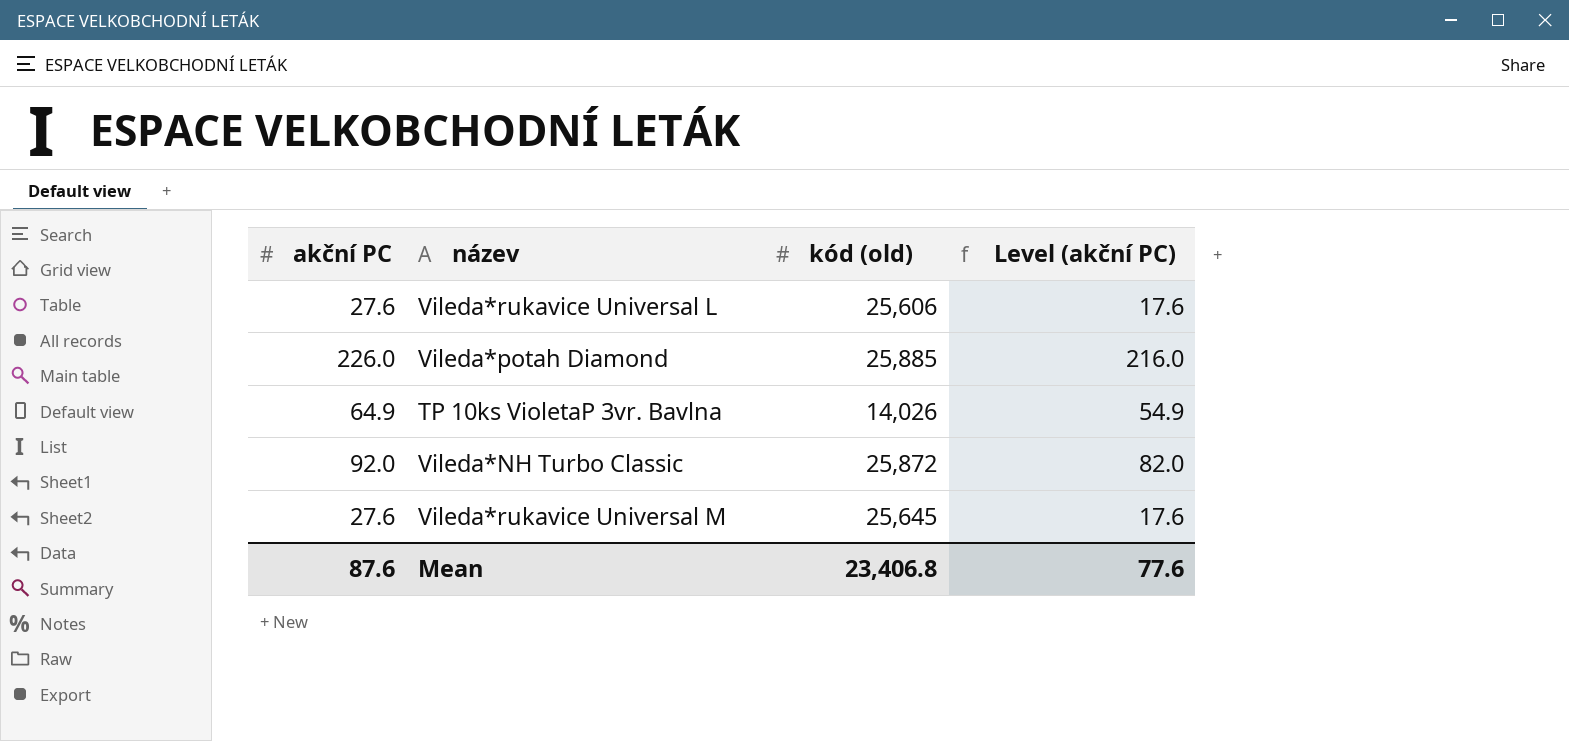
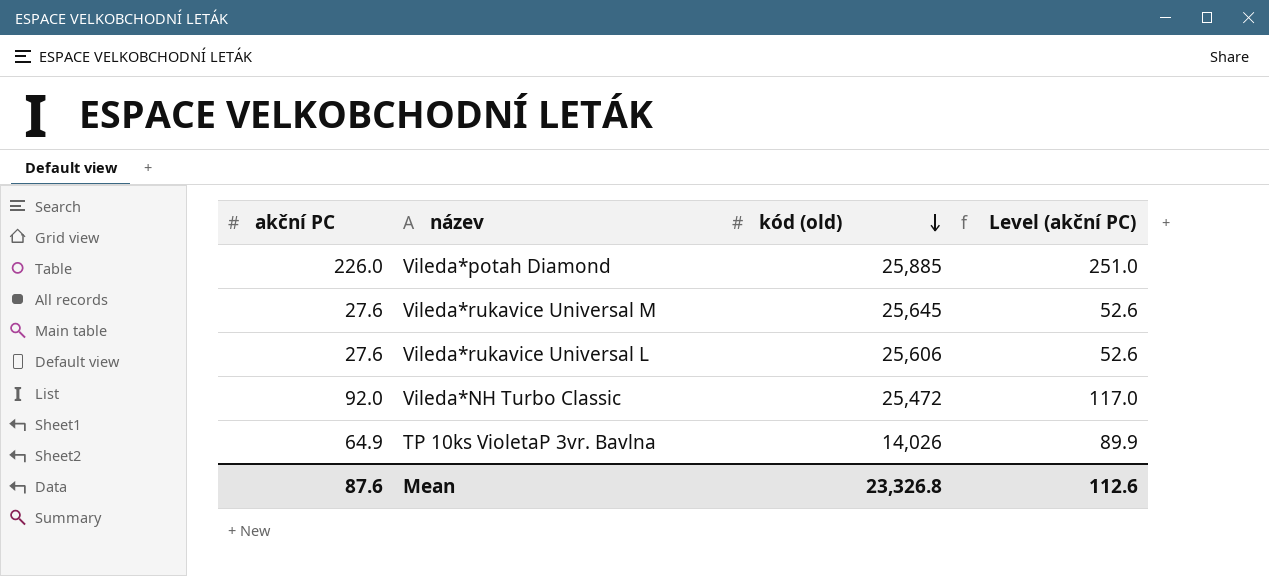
row order: none -> kód (old) descending
column Level (akční PC) | formula: [akční PC] - 10 -> [akční PC] + 25
Vileda*NH Turbo Classic | kód (old): 25,872 -> 25,472
Mean | kód (old): 23,406.8 -> 23,326.8
Mean | Level (akční PC): 77.6 -> 112.6

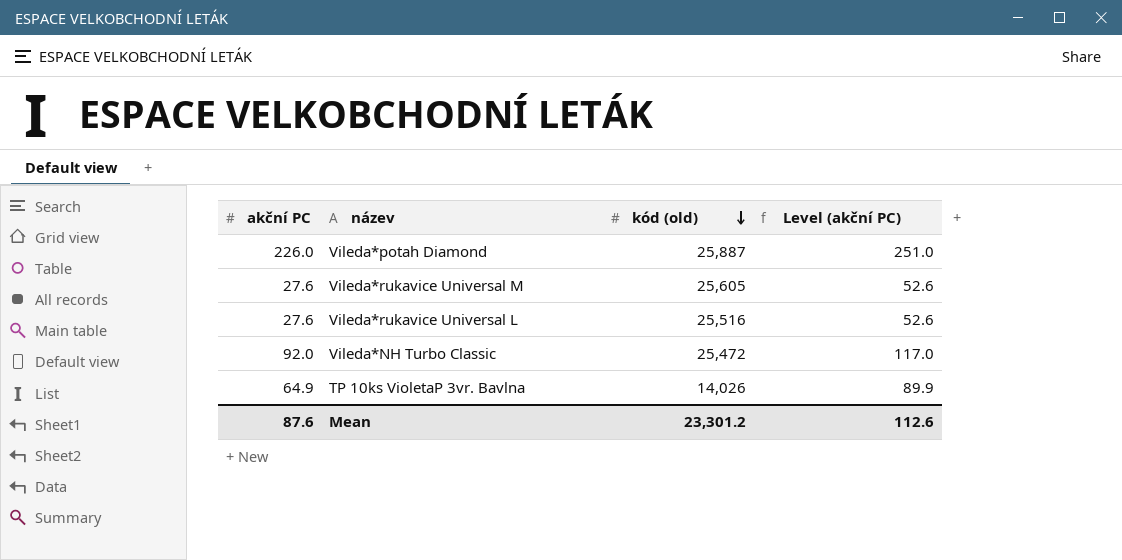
Vileda*potah Diamond | kód (old): 25,885 -> 25,887
Vileda*rukavice Universal M | kód (old): 25,645 -> 25,605
Vileda*rukavice Universal L | kód (old): 25,606 -> 25,516
Mean | kód (old): 23,326.8 -> 23,301.2

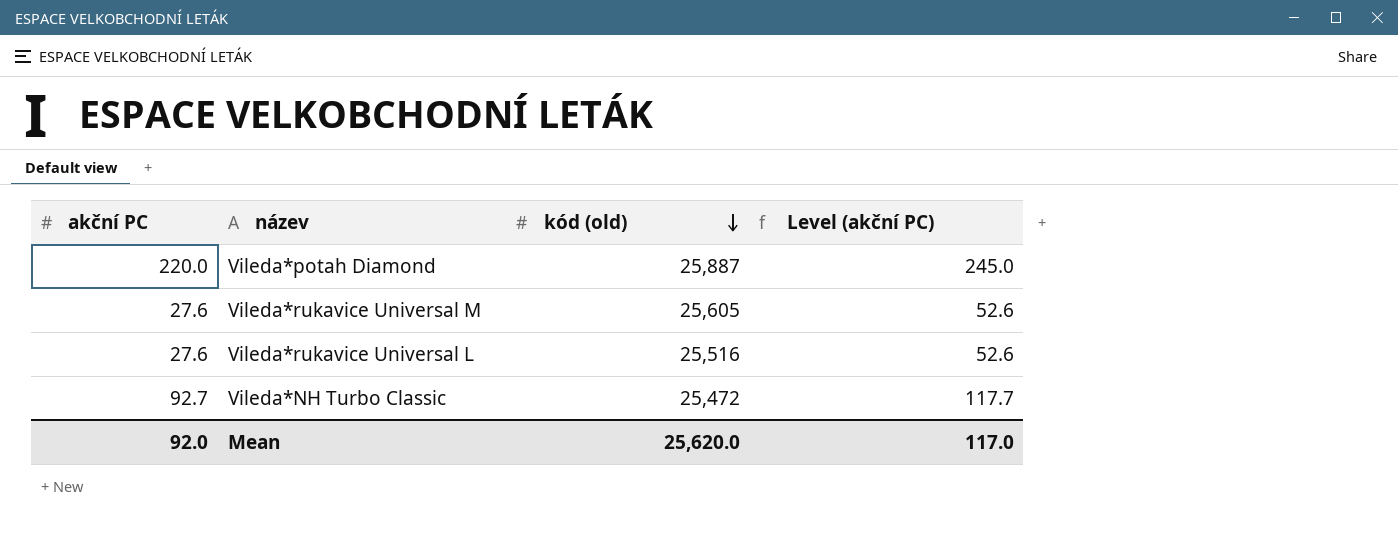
row TP 10ks VioletaP 3vr. Bavlna: 64.9 | 14,026 | 89.9 -> none
Vileda*potah Diamond | akční PC: 226.0 -> 220.0
Vileda*potah Diamond | Level (akční PC): 251.0 -> 245.0
Vileda*NH Turbo Classic | akční PC: 92.0 -> 92.7
Vileda*NH Turbo Classic | Level (akční PC): 117.0 -> 117.7
Mean | akční PC: 87.6 -> 92.0
Mean | kód (old): 23,301.2 -> 25,620.0
Mean | Level (akční PC): 112.6 -> 117.0

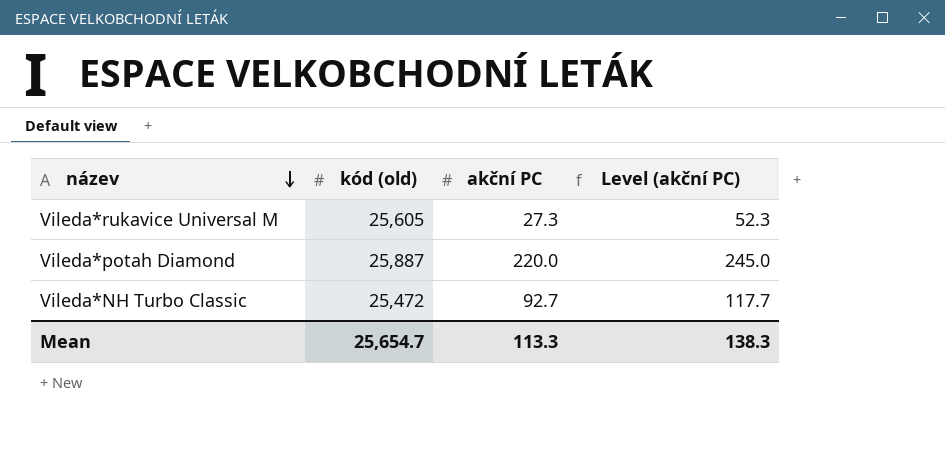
row order: kód (old) descending -> název descending
column akční PC | position: 1 -> 3
row Vileda*rukavice Universal L: 27.6 | 25,516 | 52.6 -> none
Vileda*rukavice Universal M | akční PC: 27.6 -> 27.3
Vileda*rukavice Universal M | Level (akční PC): 52.6 -> 52.3
Mean | kód (old): 25,620.0 -> 25,654.7
Mean | akční PC: 92.0 -> 113.3
Mean | Level (akční PC): 117.0 -> 138.3

